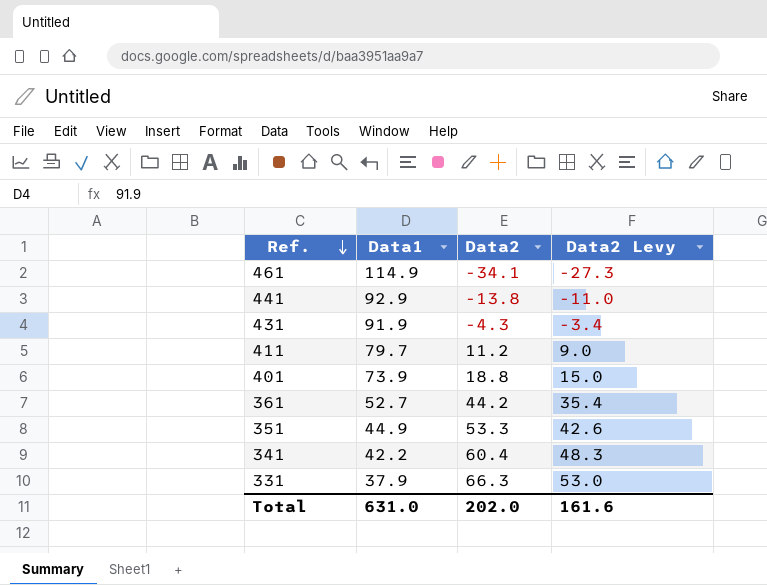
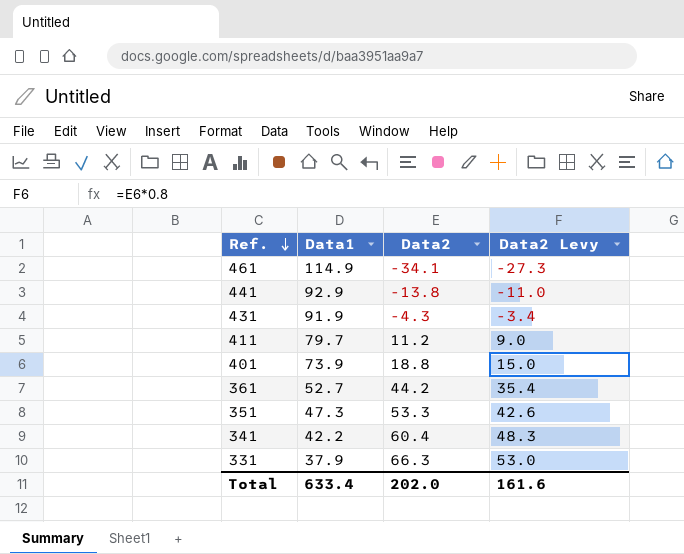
351 | Data1: 44.9 -> 47.3
Total | Data1: 631.0 -> 633.4

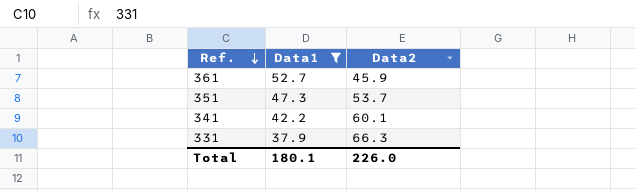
filter: none -> Data1 <= 52.7
column Data2 Levy | formula: [Data2] * 0.8 -> none
361 | Data2: 44.2 -> 45.9
351 | Data2: 53.3 -> 53.7
341 | Data2: 60.4 -> 60.1
Total | Data1: 633.4 -> 180.1
Total | Data2: 202.0 -> 226.0

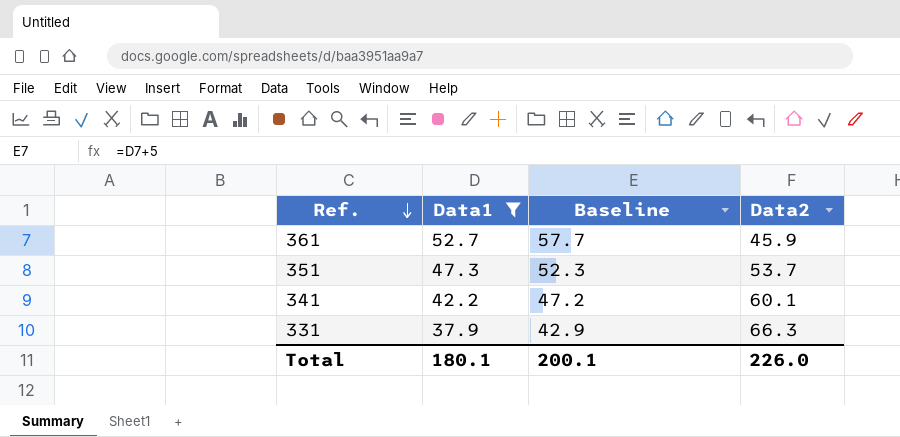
column Baseline | formula: none -> [Data1] + 5

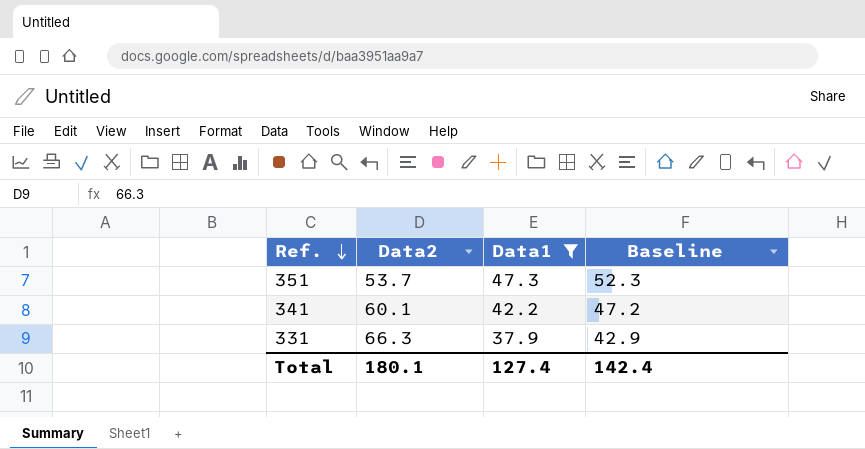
column Data2 | position: 4 -> 2
row 361: 52.7 | 57.7 | 45.9 -> none
Total | Data2: 226.0 -> 180.1
Total | Data1: 180.1 -> 127.4
Total | Baseline: 200.1 -> 142.4

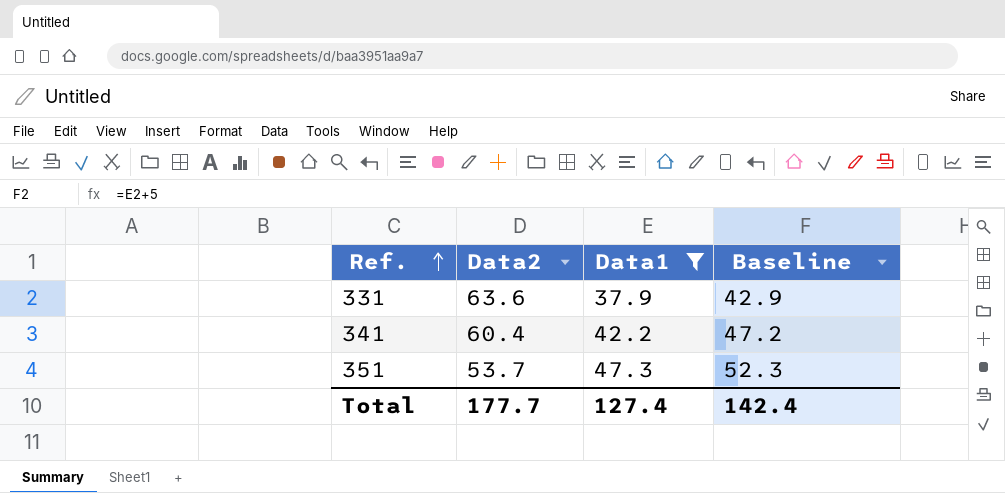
row order: Ref. descending -> Ref. ascending
331 | Data2: 66.3 -> 63.6
341 | Data2: 60.1 -> 60.4
Total | Data2: 180.1 -> 177.7

